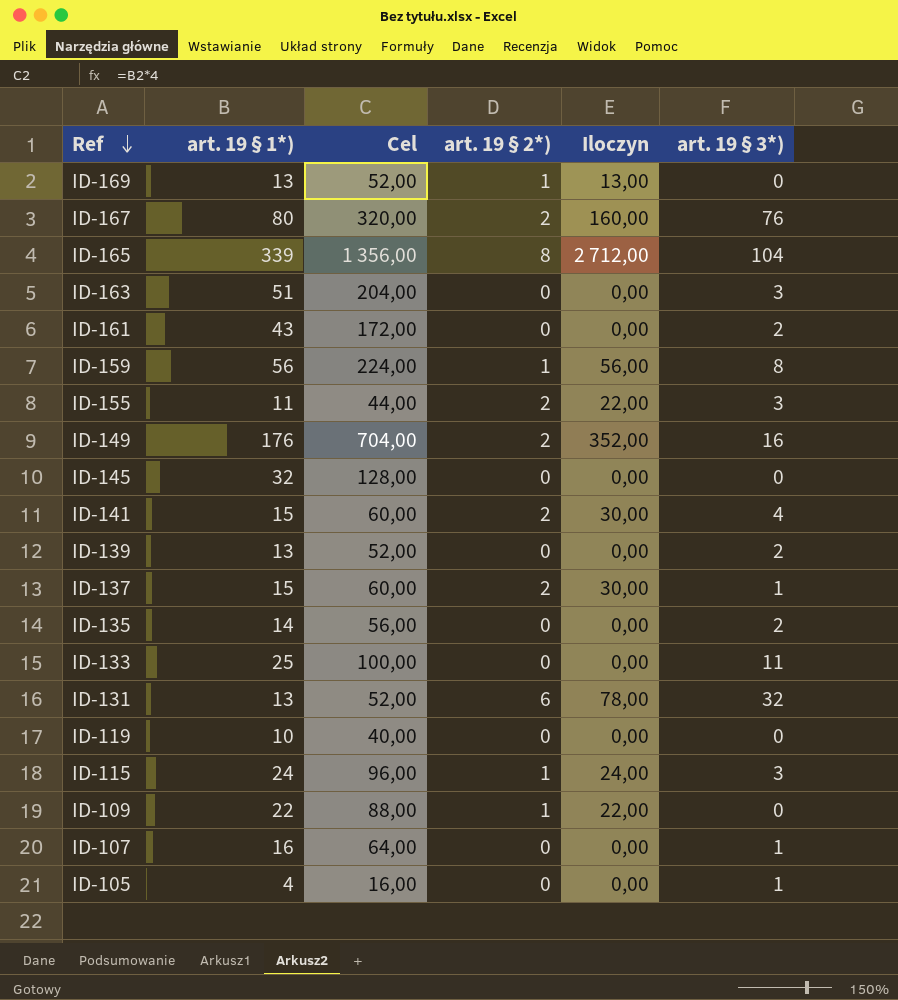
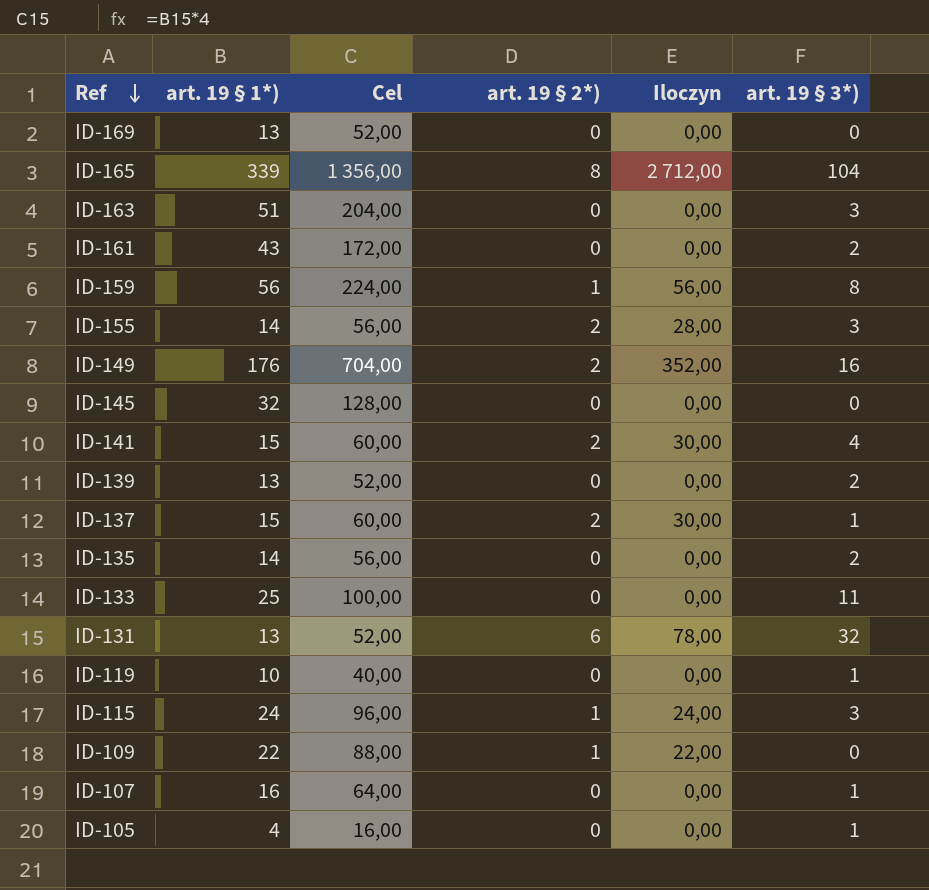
row ID-167: 80 | 320,00 | 2 | 160,00 | 76 -> none
ID-169 | art. 19 § 2*): 1 -> 0
ID-169 | Iloczyn: 13,00 -> 0,00
ID-155 | art. 19 § 1*): 11 -> 14
ID-155 | Cel: 44,00 -> 56,00
ID-155 | Iloczyn: 22,00 -> 28,00
ID-119 | art. 19 § 3*): 0 -> 1

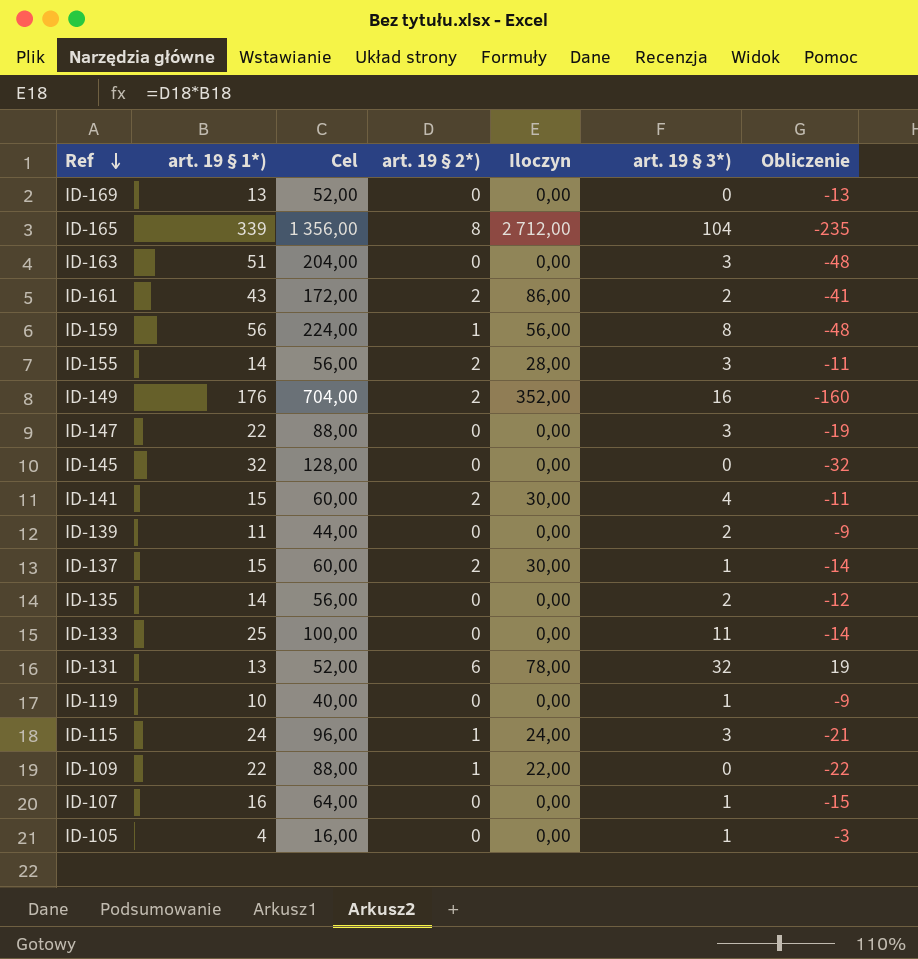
column Obliczenie | formula: none -> [art. 19 § 3*)] - [art. 19 § 1*)]
ID-161 | art. 19 § 2*): 0 -> 2
ID-161 | Iloczyn: 0,00 -> 86,00
row ID-147: none -> 22 | 88,00 | 0 | 0,00 | 3 | -19
ID-139 | art. 19 § 1*): 13 -> 11
ID-139 | Cel: 52,00 -> 44,00

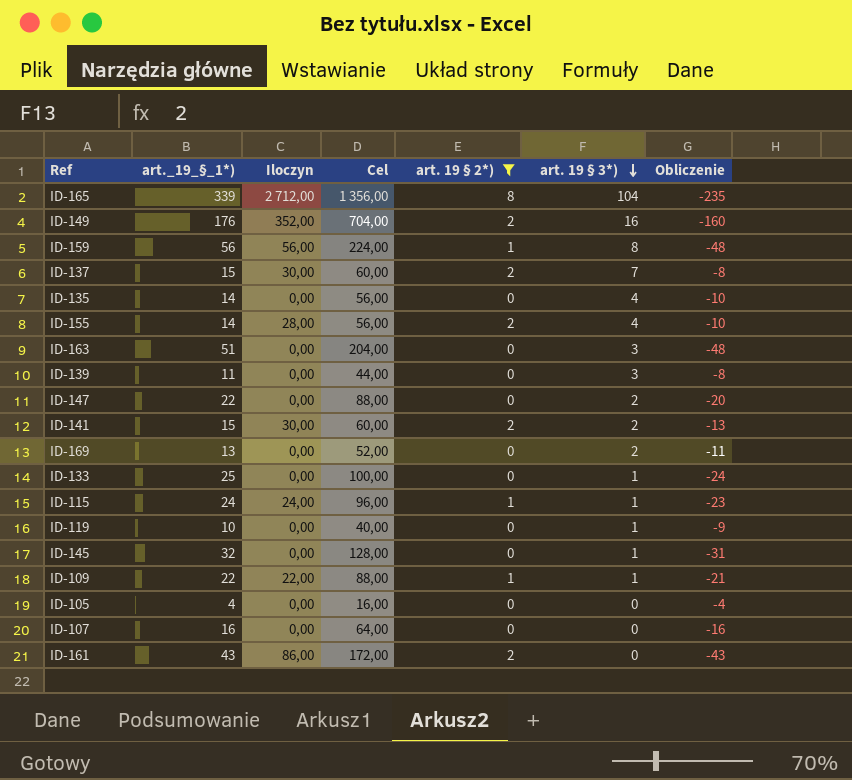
filter: none -> art. 19 § 2*) != 6
row order: Ref descending -> art. 19 § 3*) descending
column name: art. 19 § 1*) -> art._19_§_1*)
column Iloczyn | position: 5 -> 3
ID-137 | art. 19 § 3*): 1 -> 7
ID-137 | Obliczenie: -14 -> -8
ID-135 | art. 19 § 3*): 2 -> 4
ID-135 | Obliczenie: -12 -> -10
ID-155 | art. 19 § 3*): 3 -> 4
ID-155 | Obliczenie: -11 -> -10
ID-139 | art. 19 § 3*): 2 -> 3
ID-139 | Obliczenie: -9 -> -8
ID-147 | art. 19 § 3*): 3 -> 2
ID-147 | Obliczenie: -19 -> -20
ID-141 | art. 19 § 3*): 4 -> 2
ID-141 | Obliczenie: -11 -> -13
ID-169 | art. 19 § 3*): 0 -> 2
ID-169 | Obliczenie: -13 -> -11
ID-133 | art. 19 § 3*): 11 -> 1
ID-133 | Obliczenie: -14 -> -24
ID-115 | art. 19 § 3*): 3 -> 1
ID-115 | Obliczenie: -21 -> -23
ID-145 | art. 19 § 3*): 0 -> 1
ID-145 | Obliczenie: -32 -> -31
ID-109 | art. 19 § 3*): 0 -> 1
ID-109 | Obliczenie: -22 -> -21
ID-105 | art. 19 § 3*): 1 -> 0
ID-105 | Obliczenie: -3 -> -4
ID-107 | art. 19 § 3*): 1 -> 0
ID-107 | Obliczenie: -15 -> -16
ID-161 | art. 19 § 3*): 2 -> 0
ID-161 | Obliczenie: -41 -> -43

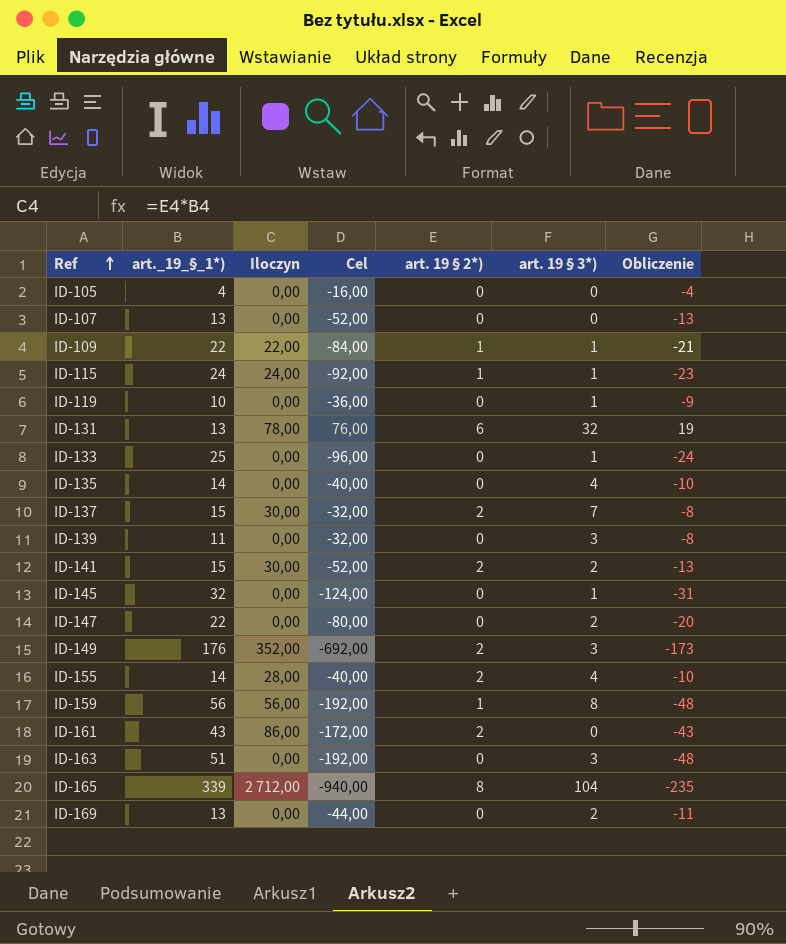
filter: art. 19 § 2*) != 6 -> none
row order: art. 19 § 3*) descending -> Ref ascending
column Cel | formula: [art._19_§_1*)] * 4 -> [Obliczenie] * 4
ID-107 | art._19_§_1*): 16 -> 13
ID-107 | Obliczenie: -16 -> -13
ID-149 | art. 19 § 3*): 16 -> 3
ID-149 | Obliczenie: -160 -> -173

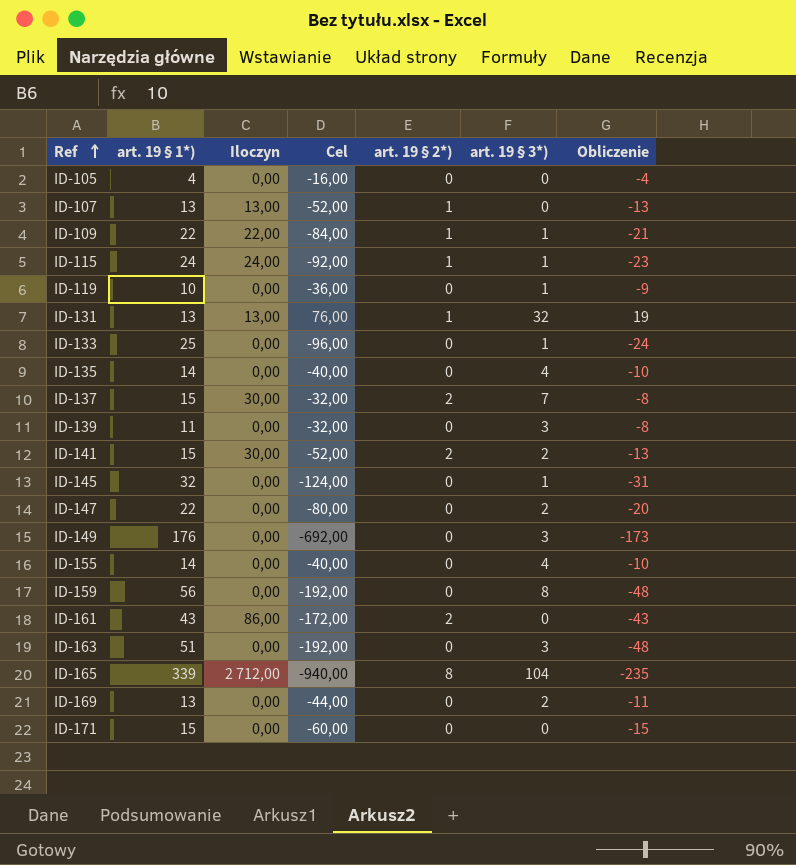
column name: art._19_§_1*) -> art. 19 § 1*)
ID-107 | Iloczyn: 0,00 -> 13,00
ID-107 | art. 19 § 2*): 0 -> 1
ID-131 | Iloczyn: 78,00 -> 13,00
ID-131 | art. 19 § 2*): 6 -> 1
ID-149 | Iloczyn: 352,00 -> 0,00
ID-149 | art. 19 § 2*): 2 -> 0
ID-155 | Iloczyn: 28,00 -> 0,00
ID-155 | art. 19 § 2*): 2 -> 0
ID-159 | Iloczyn: 56,00 -> 0,00
ID-159 | art. 19 § 2*): 1 -> 0
row ID-171: none -> 15 | 0,00 | -60,00 | 0 | 0 | -15

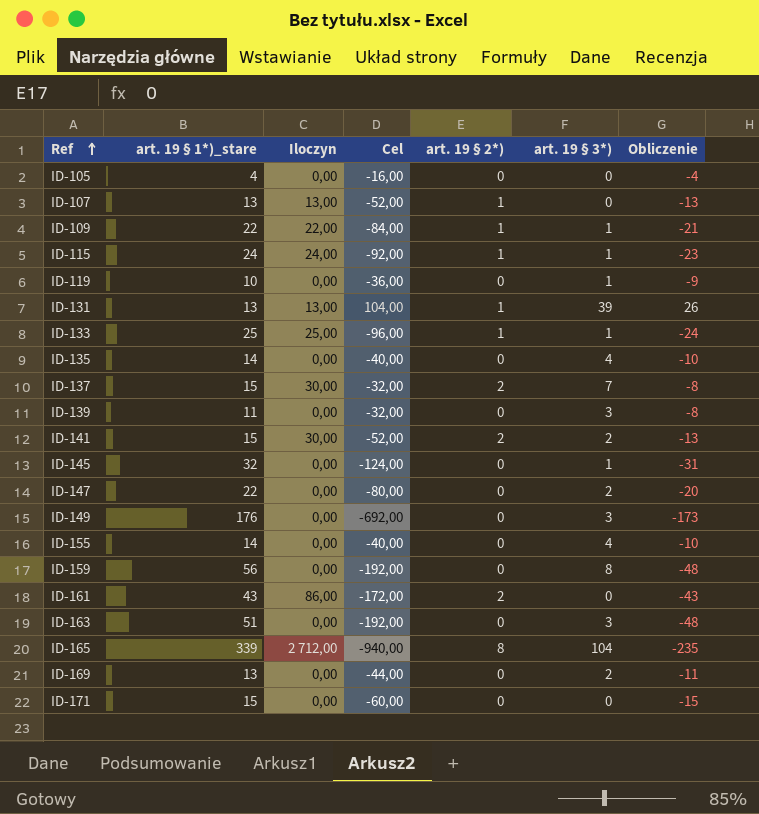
column name: art. 19 § 1*) -> art. 19 § 1*)_stare
ID-131 | Cel: 76,00 -> 104,00
ID-131 | art. 19 § 3*): 32 -> 39
ID-131 | Obliczenie: 19 -> 26
ID-133 | Iloczyn: 0,00 -> 25,00
ID-133 | art. 19 § 2*): 0 -> 1

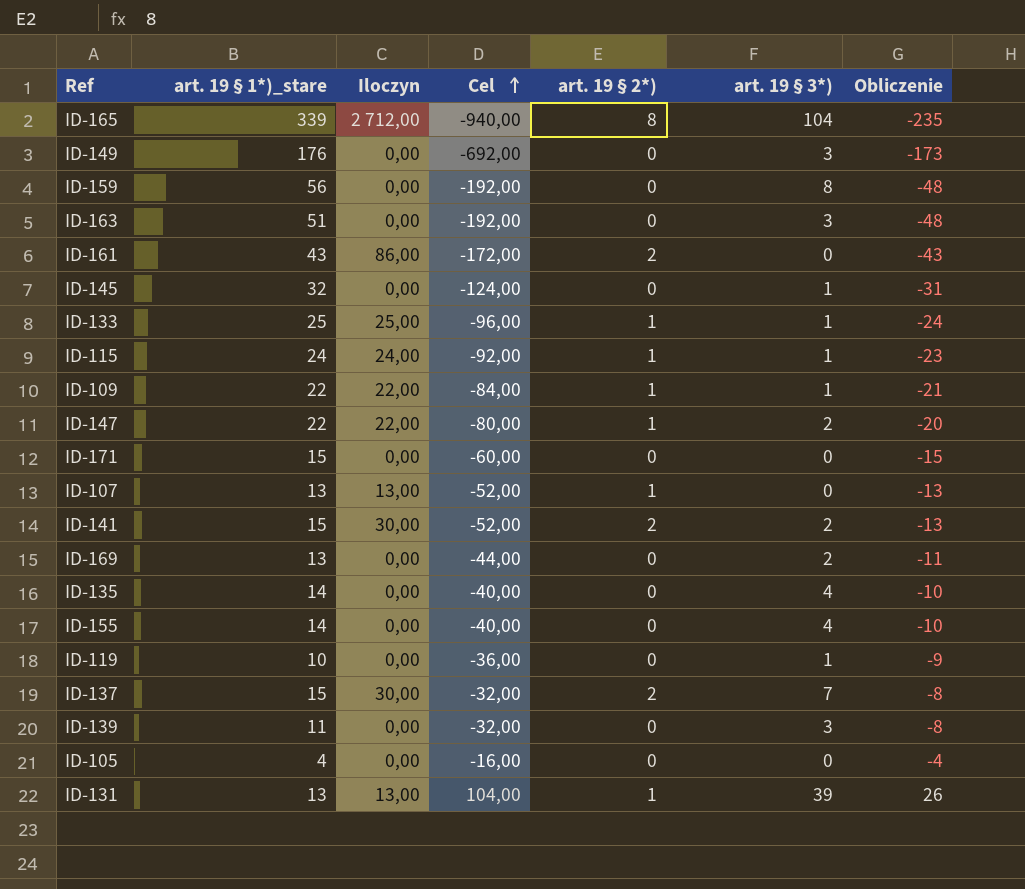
row order: Ref ascending -> Cel ascending
ID-147 | Iloczyn: 0,00 -> 22,00
ID-147 | art. 19 § 2*): 0 -> 1

